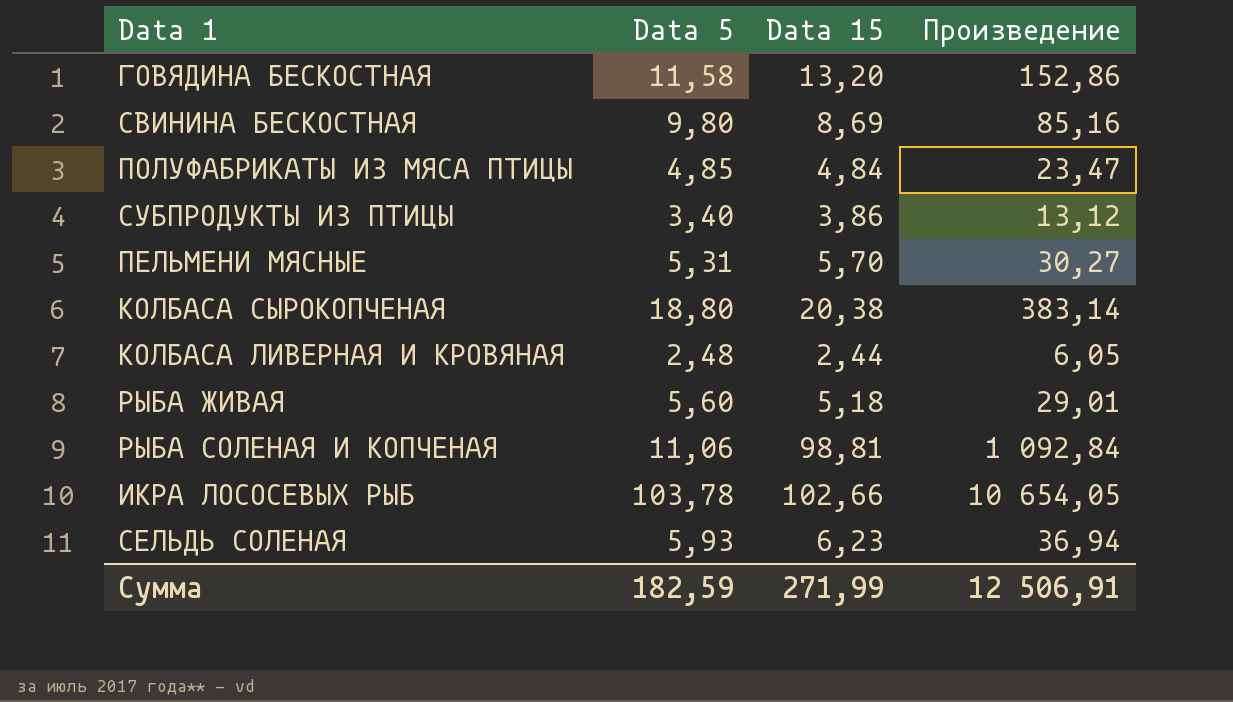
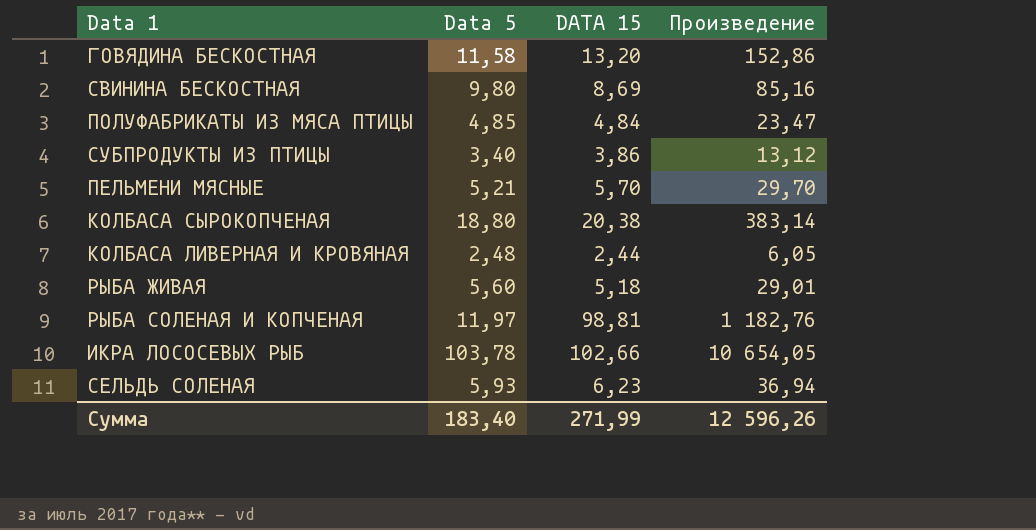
column name: Data 15 -> DATA 15
ПЕЛЬМЕНИ МЯСНЫЕ | Data 5: 5,31 -> 5,21
ПЕЛЬМЕНИ МЯСНЫЕ | Произведение: 30,27 -> 29,70
РЫБА СОЛЕНАЯ И КОПЧЕНАЯ | Data 5: 11,06 -> 11,97
РЫБА СОЛЕНАЯ И КОПЧЕНАЯ | Произведение: 1 092,84 -> 1 182,76
Сумма | Data 5: 182,59 -> 183,40
Сумма | Произведение: 12 506,91 -> 12 596,26

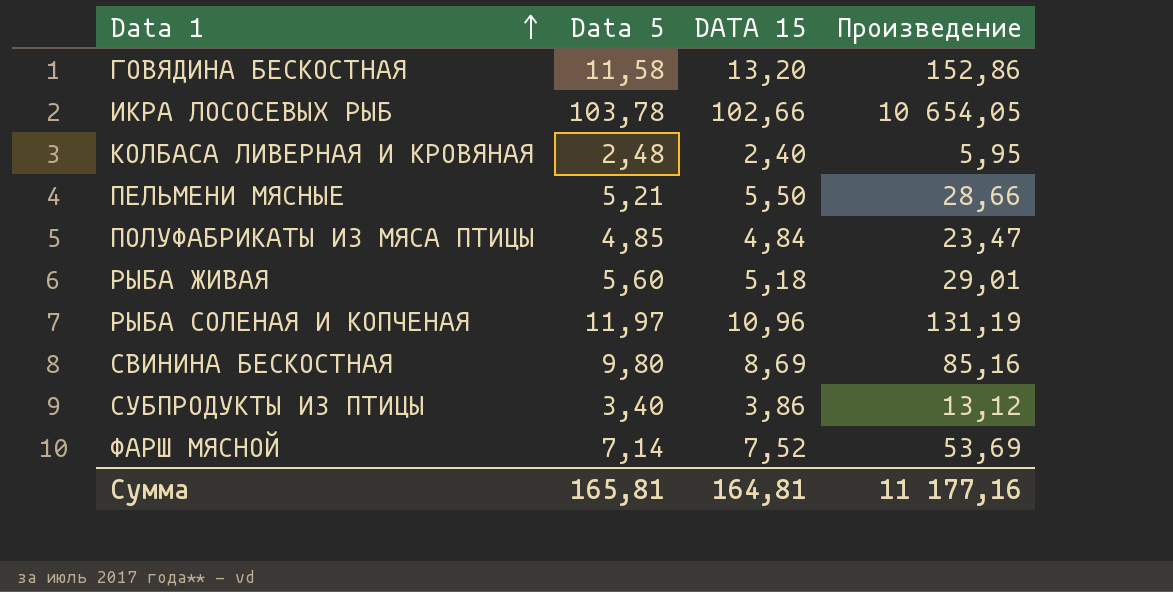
row order: none -> Data 1 ascending
row КОЛБАСА СЫРОКОПЧЕНАЯ: 18,80 | 20,38 | 383,14 -> none
row СЕЛЬДЬ СОЛЕНАЯ: 5,93 | 6,23 | 36,94 -> none
КОЛБАСА ЛИВЕРНАЯ И КРОВЯНАЯ | DATA 15: 2,44 -> 2,40
КОЛБАСА ЛИВЕРНАЯ И КРОВЯНАЯ | Произведение: 6,05 -> 5,95
ПЕЛЬМЕНИ МЯСНЫЕ | DATA 15: 5,70 -> 5,50
ПЕЛЬМЕНИ МЯСНЫЕ | Произведение: 29,70 -> 28,66
РЫБА СОЛЕНАЯ И КОПЧЕНАЯ | DATA 15: 98,81 -> 10,96
РЫБА СОЛЕНАЯ И КОПЧЕНАЯ | Произведение: 1 182,76 -> 131,19
row ФАРШ МЯСНОЙ: none -> 7,14 | 7,52 | 53,69
Сумма | Data 5: 183,40 -> 165,81
Сумма | DATA 15: 271,99 -> 164,81
Сумма | Произведение: 12 596,26 -> 11 177,16

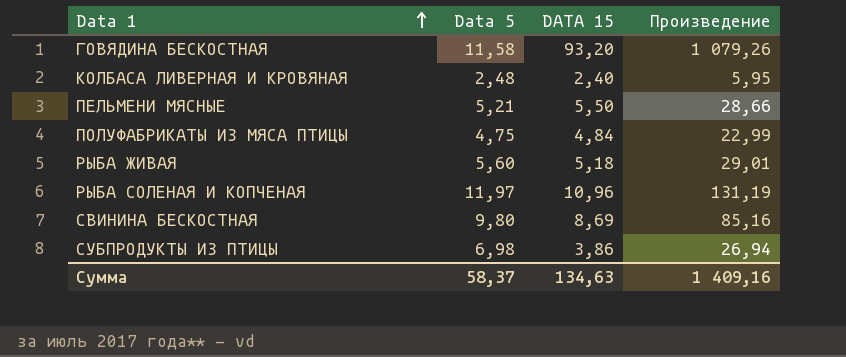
row ИКРА ЛОСОСЕВЫХ РЫБ: 103,78 | 102,66 | 10 654,05 -> none
row ФАРШ МЯСНОЙ: 7,14 | 7,52 | 53,69 -> none
ГОВЯДИНА БЕСКОСТНАЯ | DATA 15: 13,20 -> 93,20
ГОВЯДИНА БЕСКОСТНАЯ | Произведение: 152,86 -> 1 079,26
ПОЛУФАБРИКАТЫ ИЗ МЯСА ПТИЦЫ | Data 5: 4,85 -> 4,75
ПОЛУФАБРИКАТЫ ИЗ МЯСА ПТИЦЫ | Произведение: 23,47 -> 22,99
СУБПРОДУКТЫ ИЗ ПТИЦЫ | Data 5: 3,40 -> 6,98
СУБПРОДУКТЫ ИЗ ПТИЦЫ | Произведение: 13,12 -> 26,94
Сумма | Data 5: 165,81 -> 58,37
Сумма | DATA 15: 164,81 -> 134,63
Сумма | Произведение: 11 177,16 -> 1 409,16

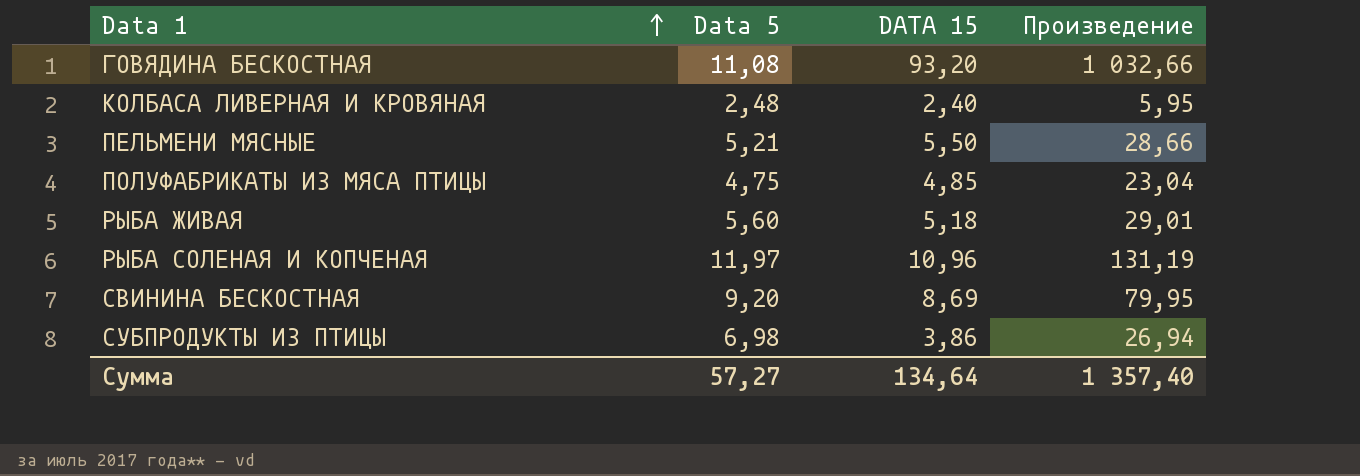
ГОВЯДИНА БЕСКОСТНАЯ | Data 5: 11,58 -> 11,08
ГОВЯДИНА БЕСКОСТНАЯ | Произведение: 1 079,26 -> 1 032,66
ПОЛУФАБРИКАТЫ ИЗ МЯСА ПТИЦЫ | DATA 15: 4,84 -> 4,85
ПОЛУФАБРИКАТЫ ИЗ МЯСА ПТИЦЫ | Произведение: 22,99 -> 23,04
СВИНИНА БЕСКОСТНАЯ | Data 5: 9,80 -> 9,20
СВИНИНА БЕСКОСТНАЯ | Произведение: 85,16 -> 79,95
Сумма | Data 5: 58,37 -> 57,27
Сумма | DATA 15: 134,63 -> 134,64
Сумма | Произведение: 1 409,16 -> 1 357,40

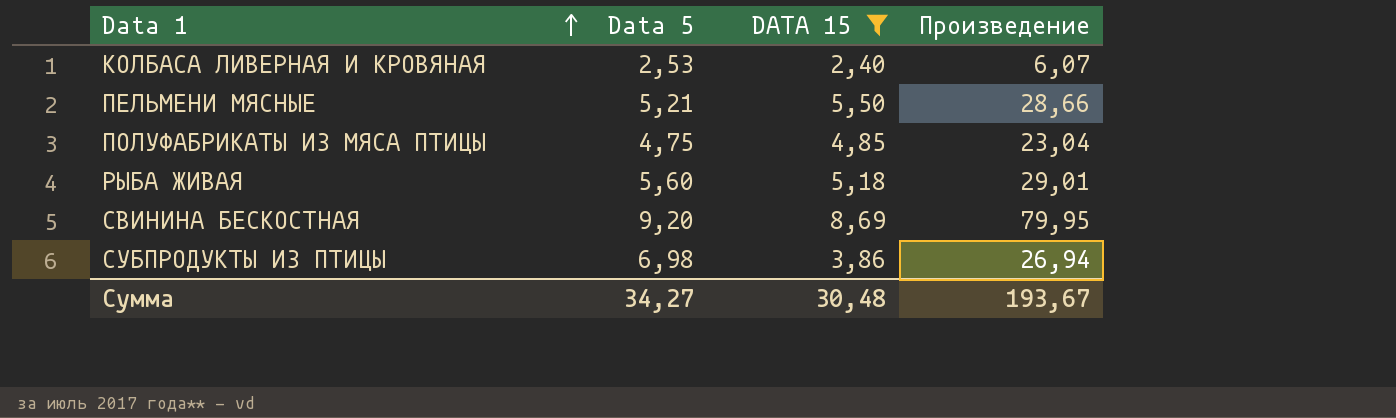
filter: none -> DATA 15 <= 8,69
КОЛБАСА ЛИВЕРНАЯ И КРОВЯНАЯ | Data 5: 2,48 -> 2,53
КОЛБАСА ЛИВЕРНАЯ И КРОВЯНАЯ | Произведение: 5,95 -> 6,07
Сумма | Data 5: 57,27 -> 34,27
Сумма | DATA 15: 134,64 -> 30,48
Сумма | Произведение: 1 357,40 -> 193,67

